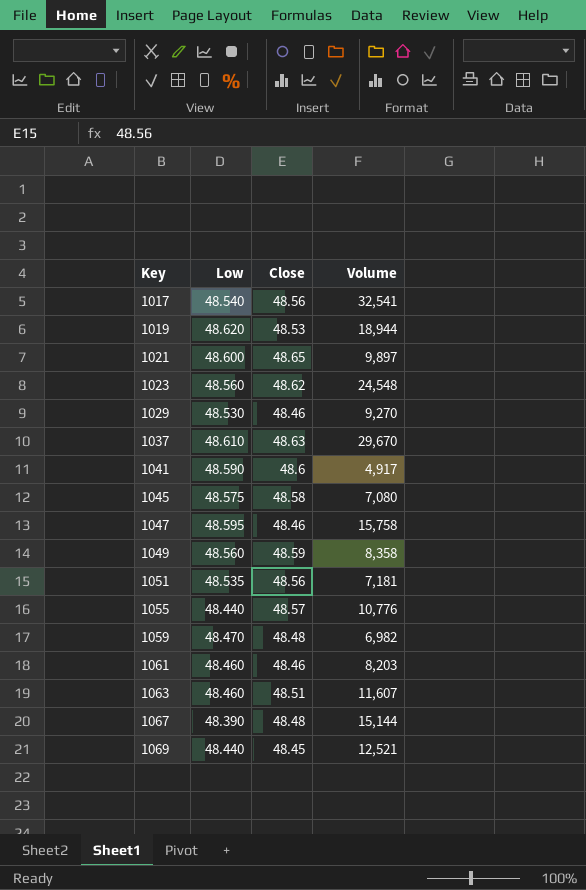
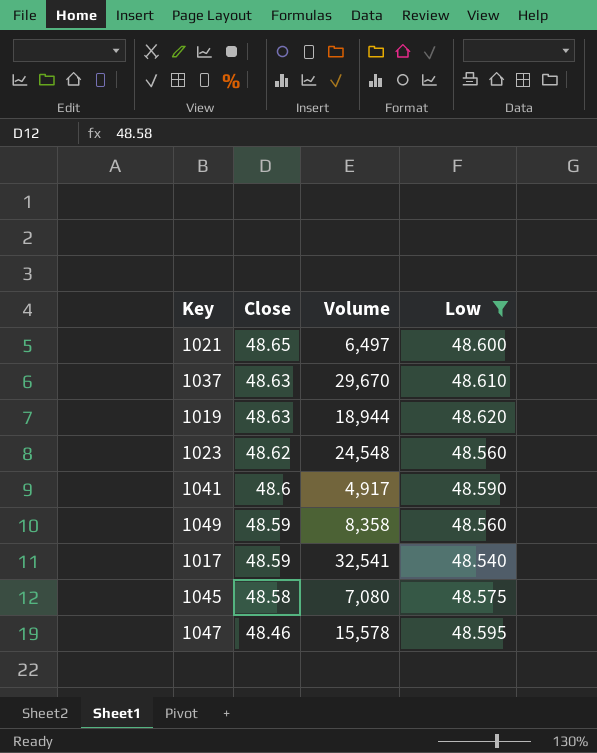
filter: none -> Low >= 48.540
row order: Key ascending -> Close descending
column Low | position: 2 -> 4
1021 | Volume: 9,897 -> 6,497
1019 | Close: 48.53 -> 48.63
1017 | Close: 48.56 -> 48.59
1047 | Volume: 15,758 -> 15,578

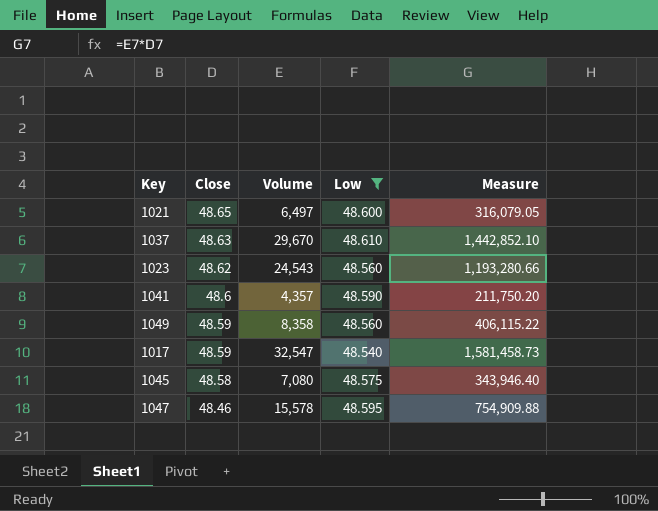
column Measure | formula: none -> [Close] * [Volume]
row 1019: 48.63 | 18,944 | 48.620 -> none
1023 | Volume: 24,548 -> 24,543
1041 | Volume: 4,917 -> 4,357
1017 | Volume: 32,541 -> 32,547

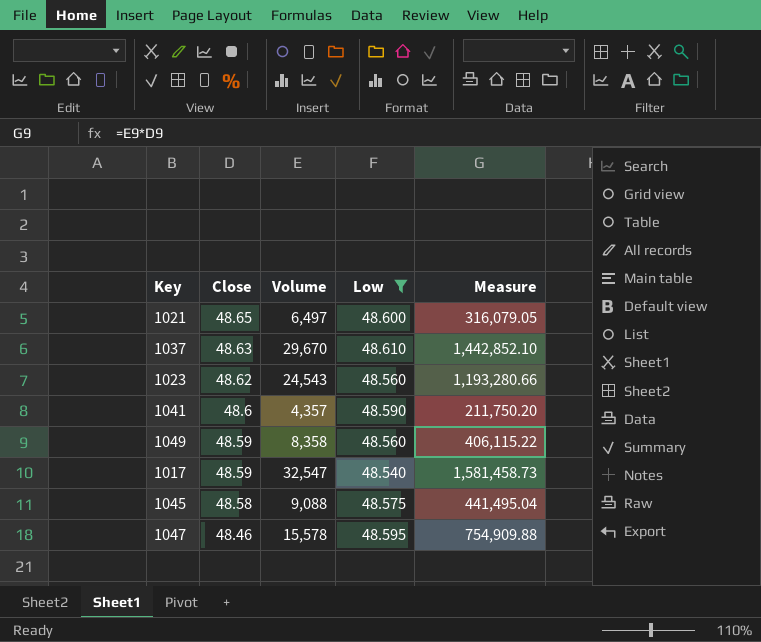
1045 | Volume: 7,080 -> 9,088
1045 | Measure: 343,946.40 -> 441,495.04

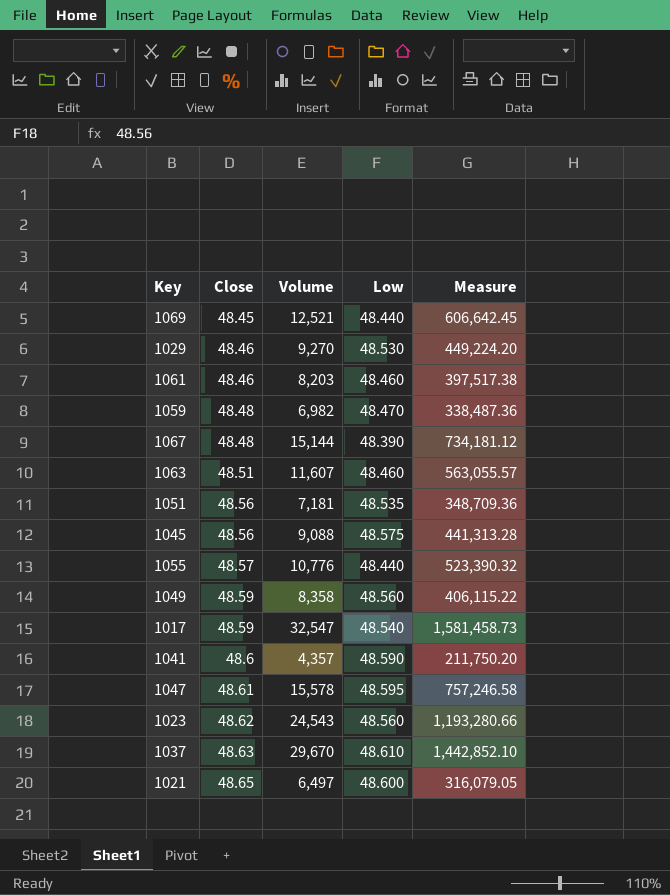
filter: Low >= 48.540 -> none
row order: Close descending -> Close ascending
1045 | Close: 48.58 -> 48.56
1045 | Measure: 441,495.04 -> 441,313.28
1047 | Close: 48.46 -> 48.61
1047 | Measure: 754,909.88 -> 757,246.58

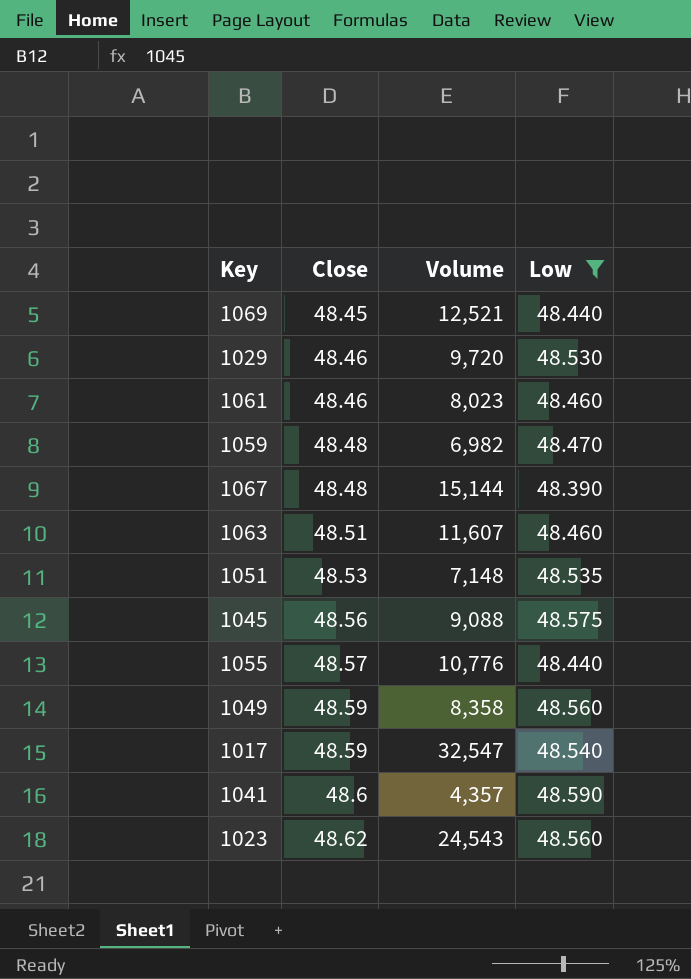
filter: none -> Low <= 48.590
column Measure | formula: [Close] * [Volume] -> none
1029 | Volume: 9,270 -> 9,720
1061 | Volume: 8,203 -> 8,023
1051 | Close: 48.56 -> 48.53
1051 | Volume: 7,181 -> 7,148

